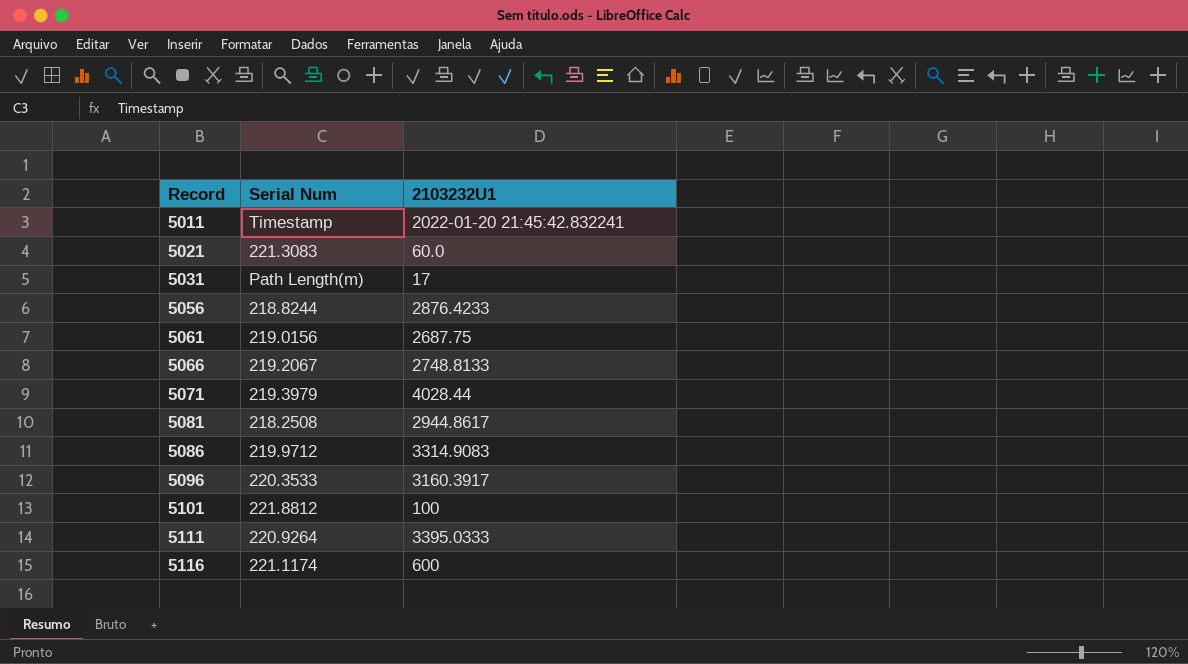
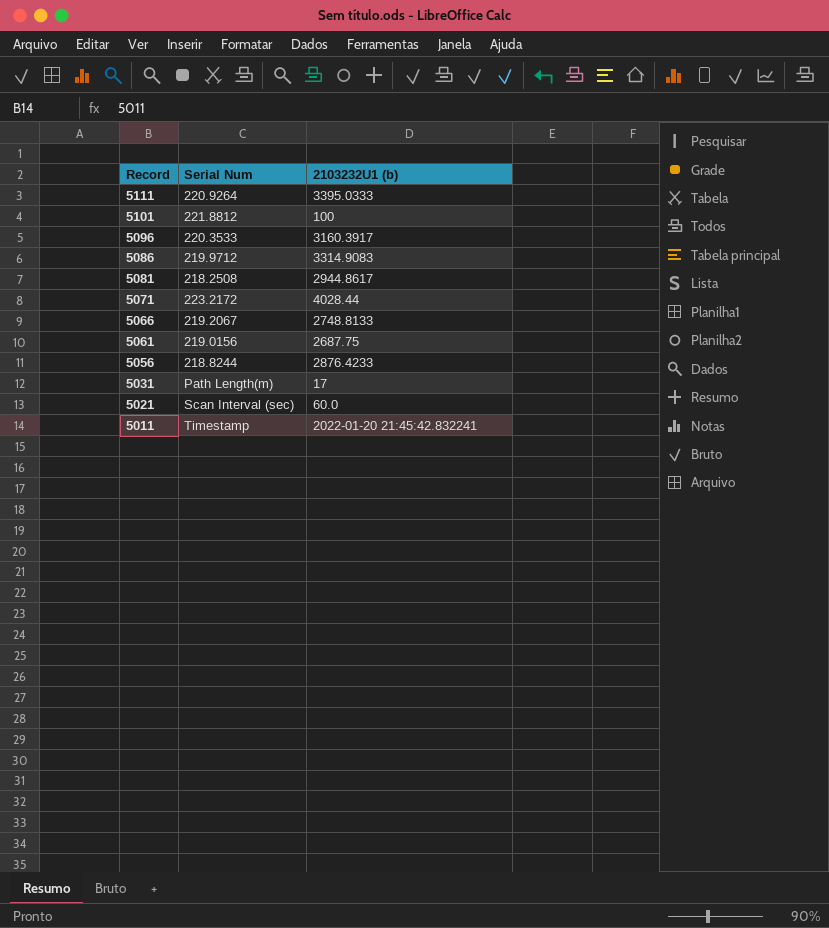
row order: Record ascending -> Record descending
column name: 2103232U1 -> 2103232U1 (b)
row 5116: 221.1174 | 600 -> none
5071 | Serial Num: 219.3979 -> 223.2172
5021 | Serial Num: 221.3083 -> Scan Interval (sec)

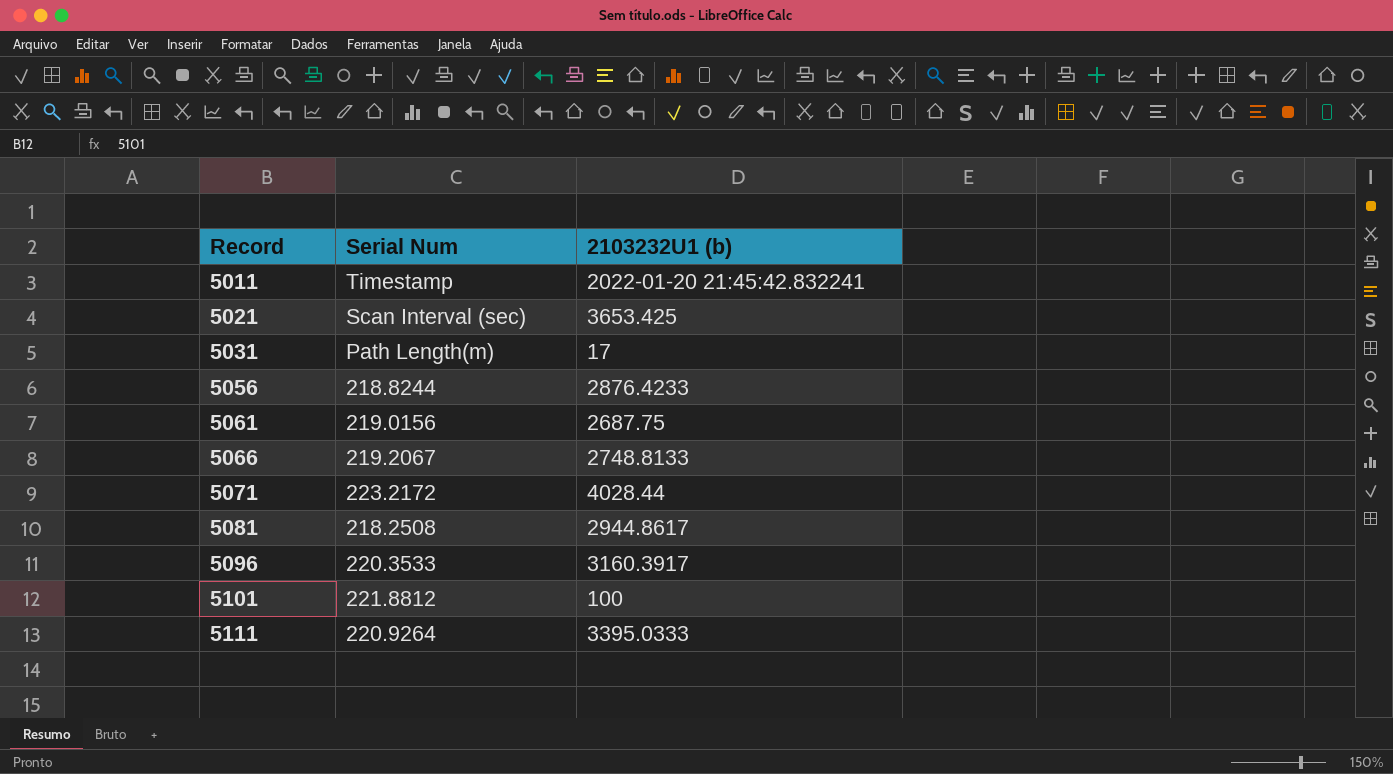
row order: Record descending -> Record ascending
row 5086: 219.9712 | 3314.9083 -> none
5021 | 2103232U1 (b): 60.0 -> 3653.425

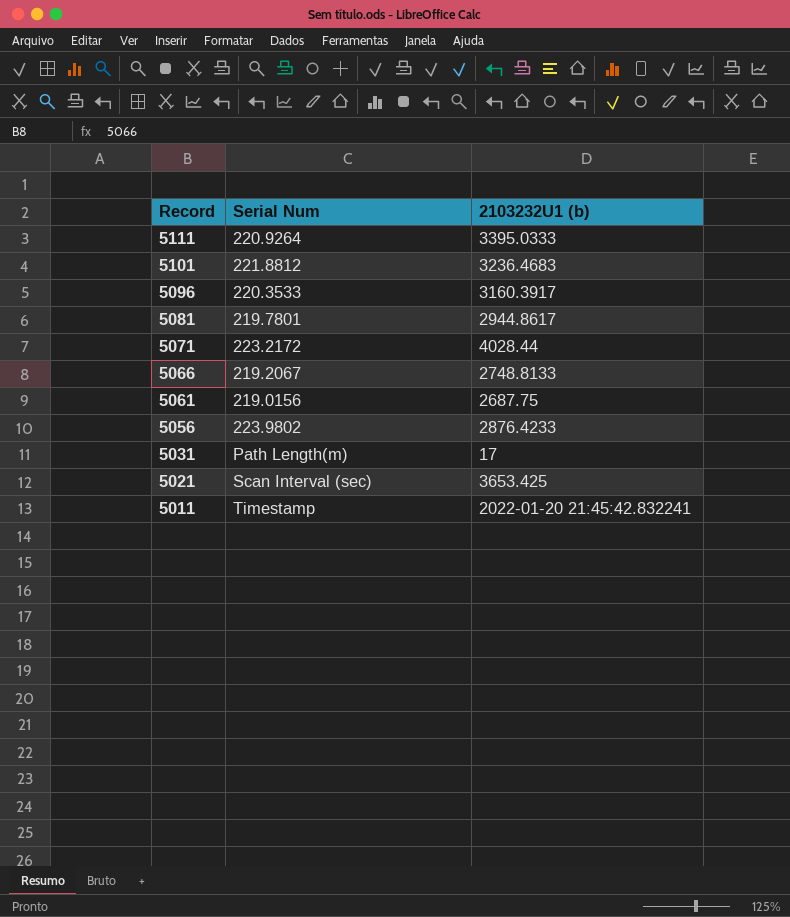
row order: Record ascending -> Record descending
5101 | 2103232U1 (b): 100 -> 3236.4683
5081 | Serial Num: 218.2508 -> 219.7801
5056 | Serial Num: 218.8244 -> 223.9802

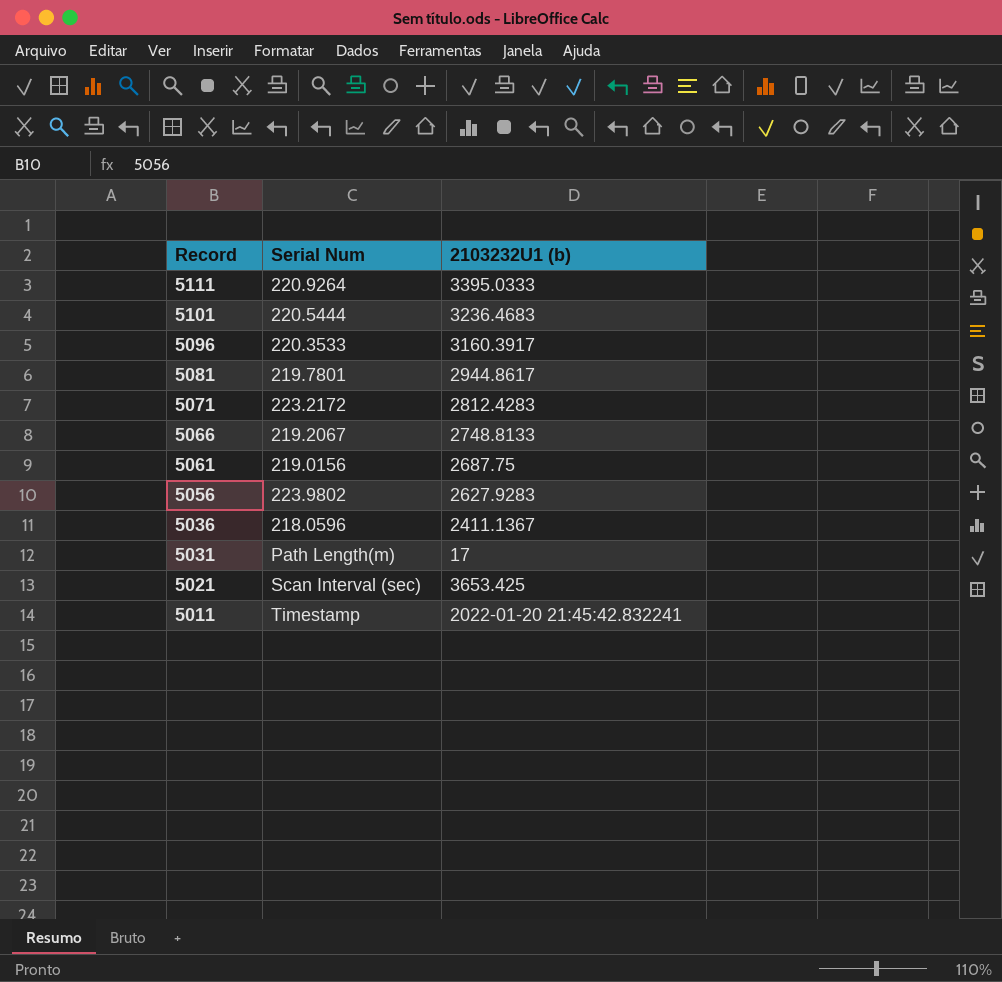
5101 | Serial Num: 221.8812 -> 220.5444
5071 | 2103232U1 (b): 4028.44 -> 2812.4283
5056 | 2103232U1 (b): 2876.4233 -> 2627.9283
row 5036: none -> 218.0596 | 2411.1367

